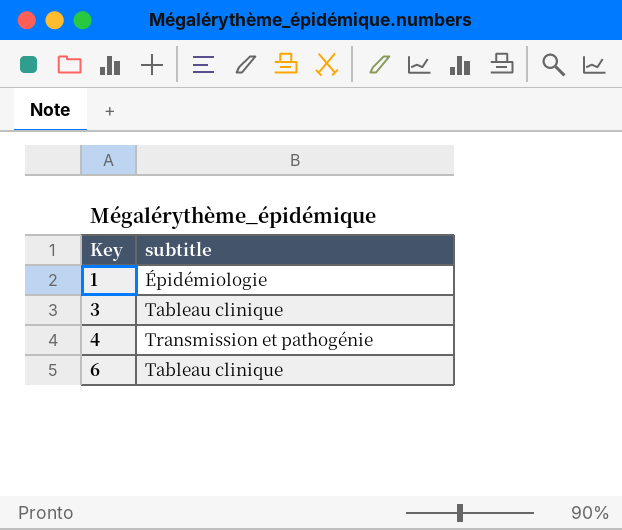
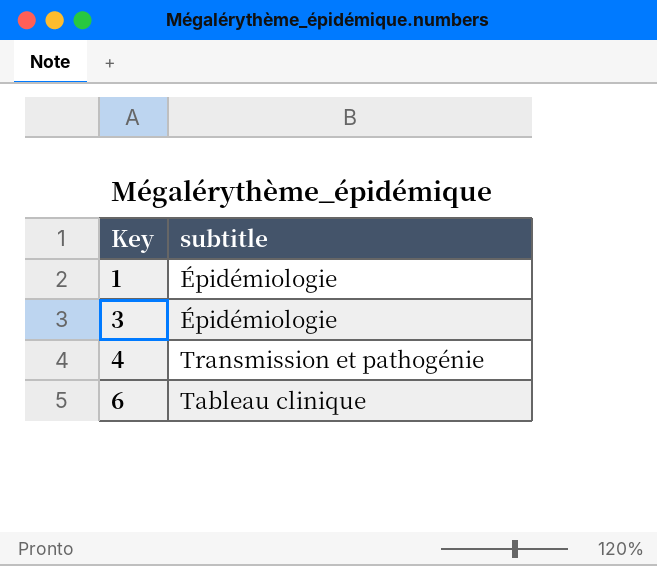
3 | subtitle: Tableau clinique -> Épidémiologie

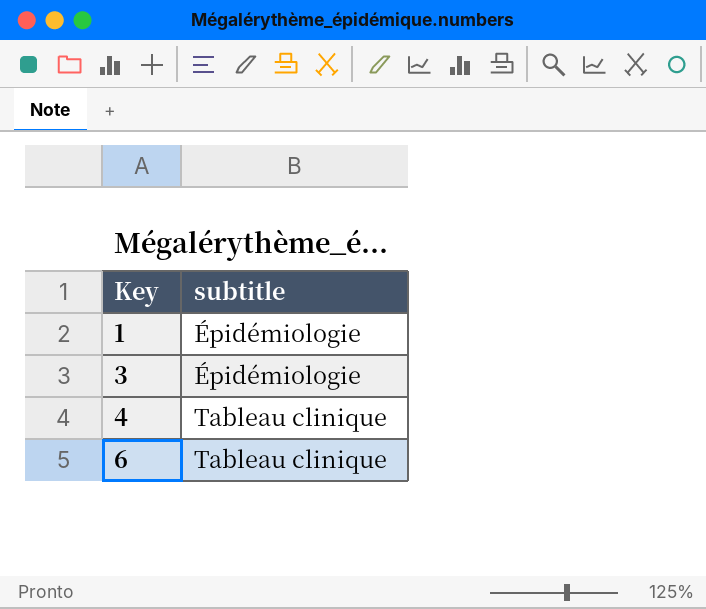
4 | subtitle: Transmission et pathogénie -> Tableau clinique

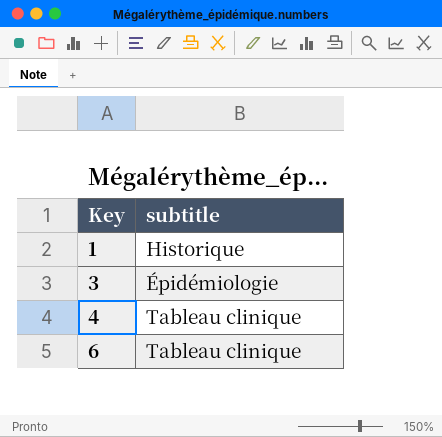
1 | subtitle: Épidémiologie -> Historique

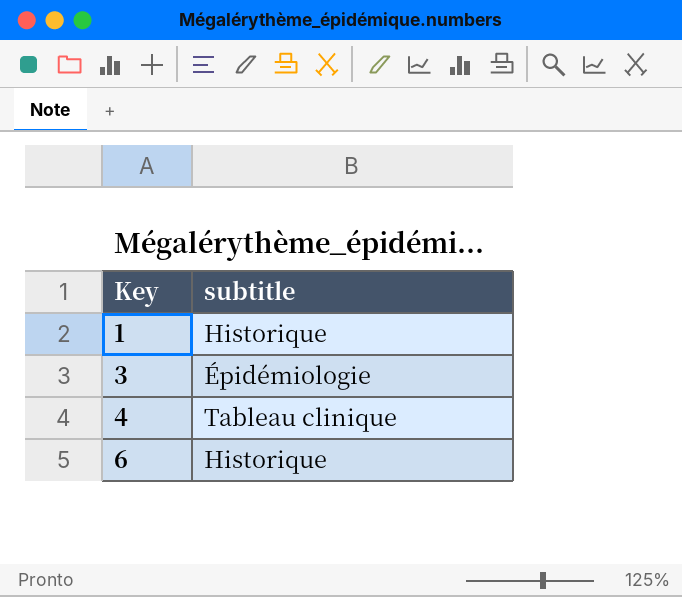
6 | subtitle: Tableau clinique -> Historique

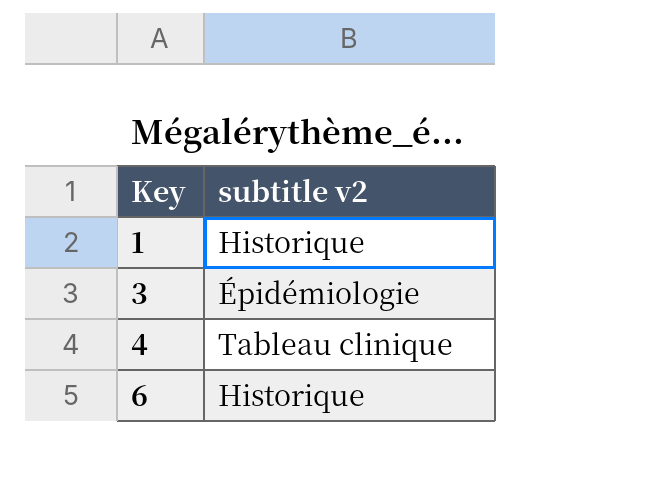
column name: subtitle -> subtitle v2

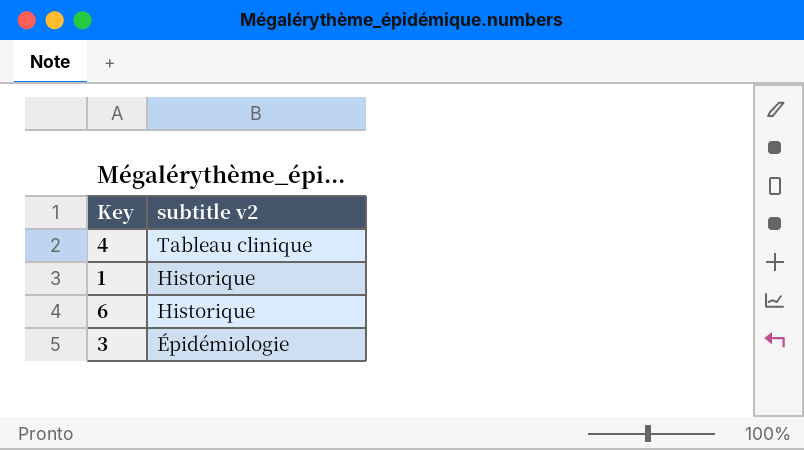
row order: Key ascending -> subtitle v2 descending

